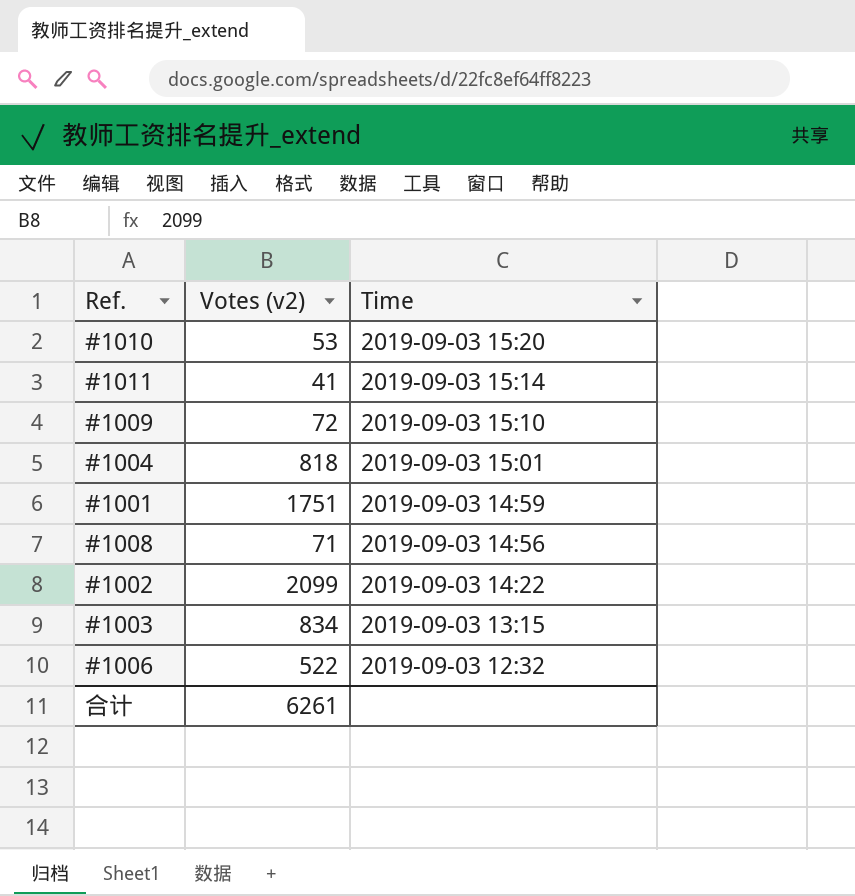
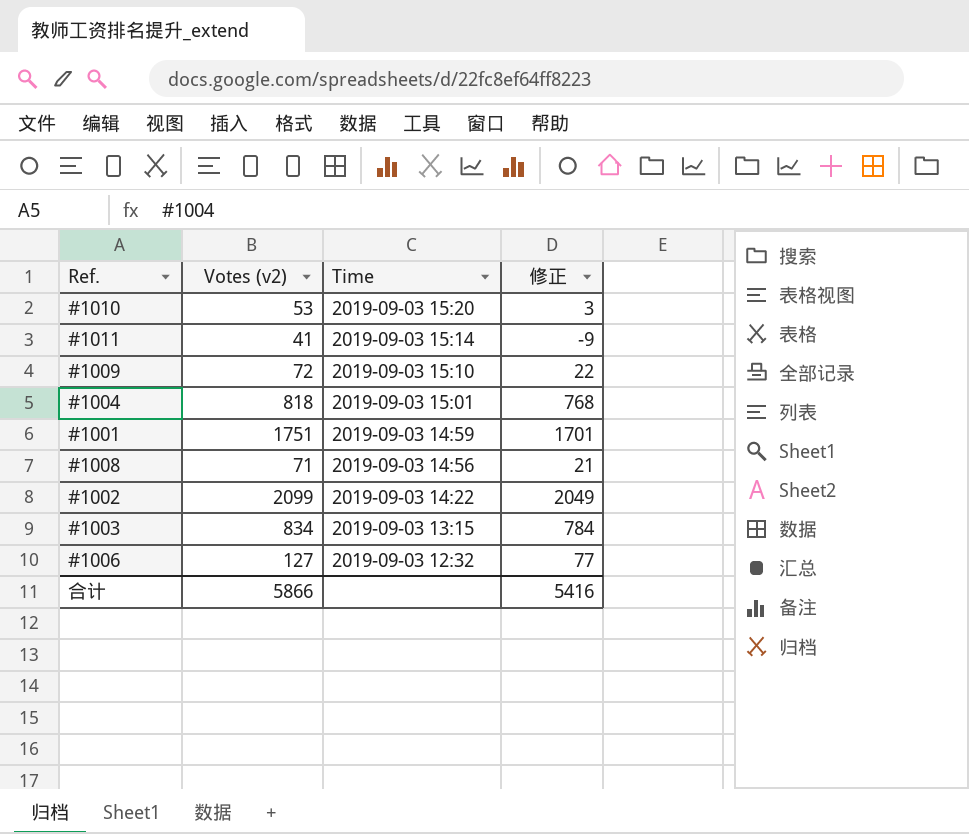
column 修正 | formula: none -> [Votes (v2)] - 50
#1006 | Votes (v2): 522 -> 127
合计 | Votes (v2): 6261 -> 5866

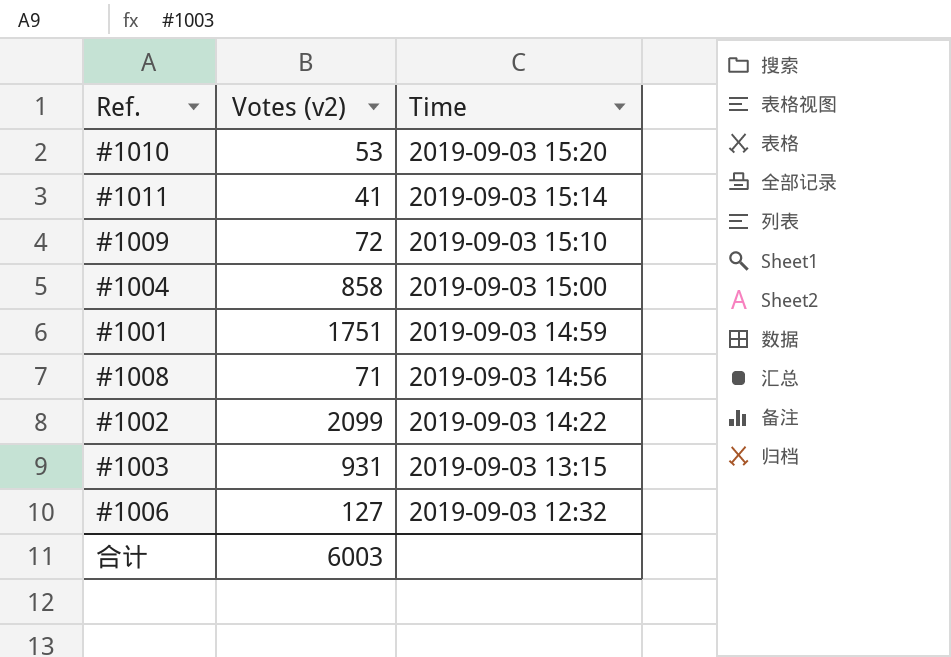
column 修正 | formula: [Votes (v2)] - 50 -> none
#1004 | Votes (v2): 818 -> 858
#1004 | Time: 2019-09-03 15:01 -> 2019-09-03 15:00
#1003 | Votes (v2): 834 -> 931
合计 | Votes (v2): 5866 -> 6003

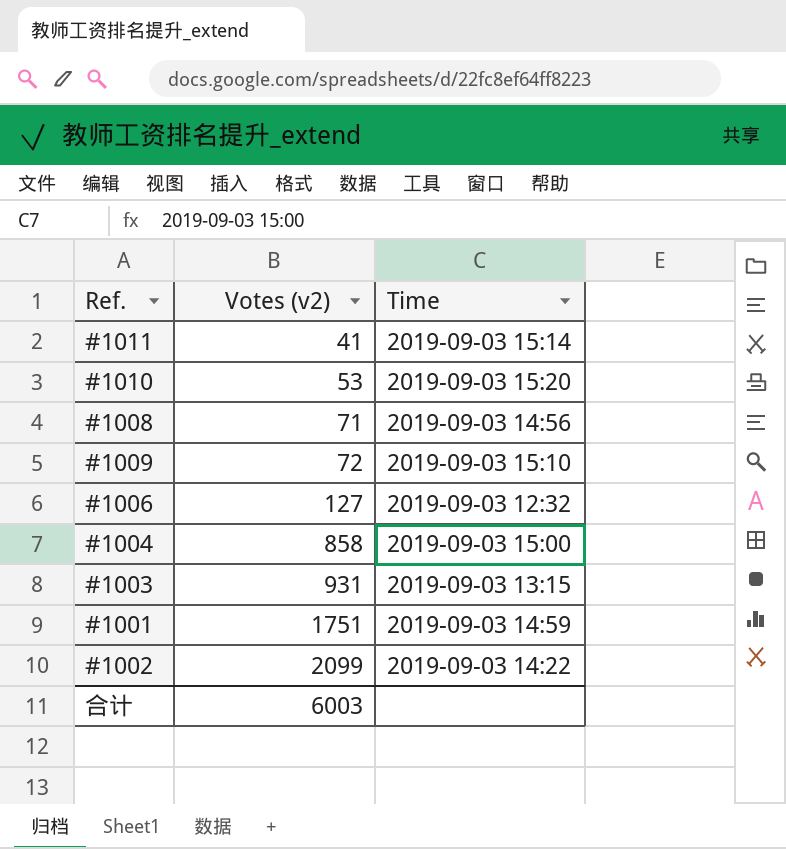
row order: Time descending -> Votes (v2) ascending

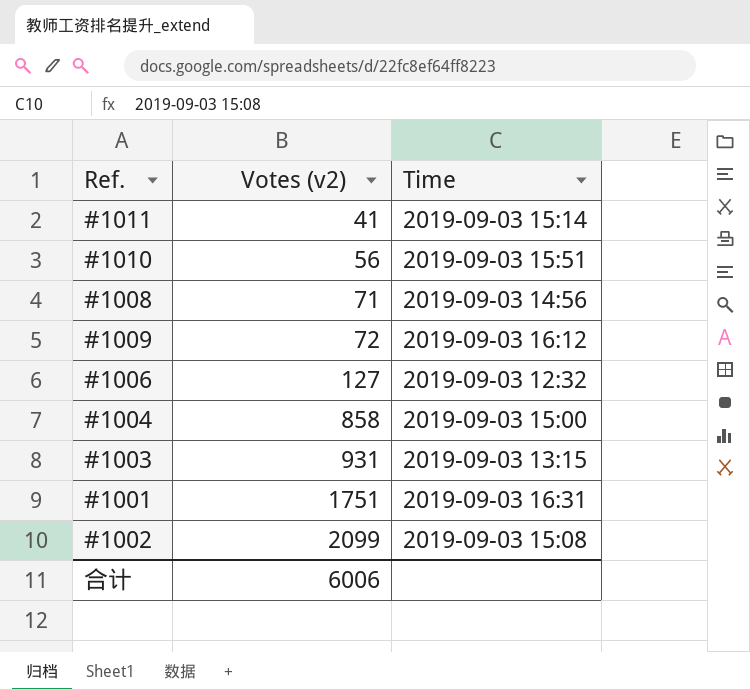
#1010 | Votes (v2): 53 -> 56
#1010 | Time: 2019-09-03 15:20 -> 2019-09-03 15:51
#1009 | Time: 2019-09-03 15:10 -> 2019-09-03 16:12
#1001 | Time: 2019-09-03 14:59 -> 2019-09-03 16:31
#1002 | Time: 2019-09-03 14:22 -> 2019-09-03 15:08
合计 | Votes (v2): 6003 -> 6006

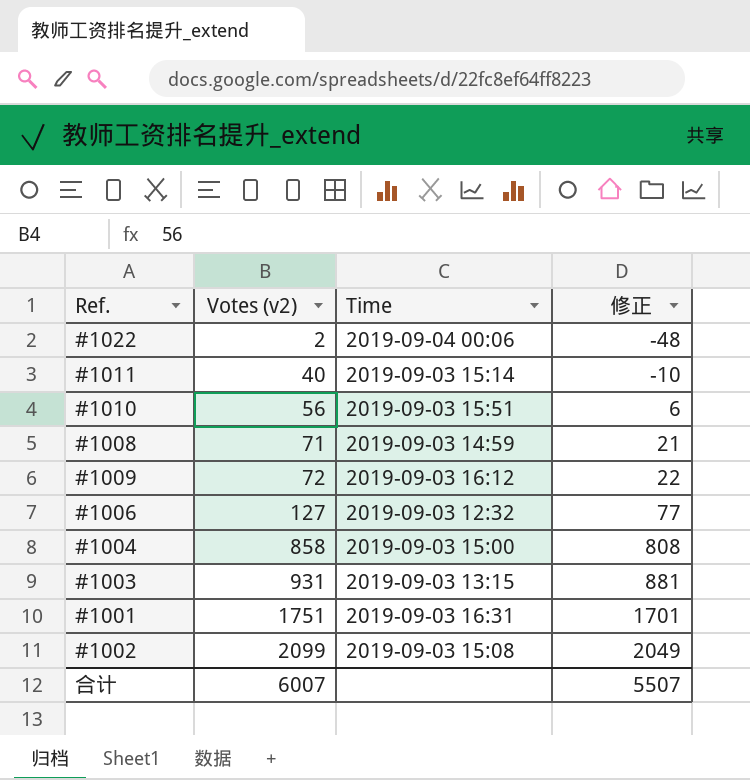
column 修正 | formula: none -> [Votes (v2)] - 50
row #1022: none -> 2 | 2019-09-04 00:06 | -48
#1011 | Votes (v2): 41 -> 40
#1008 | Time: 2019-09-03 14:56 -> 2019-09-03 14:59
合计 | Votes (v2): 6006 -> 6007

